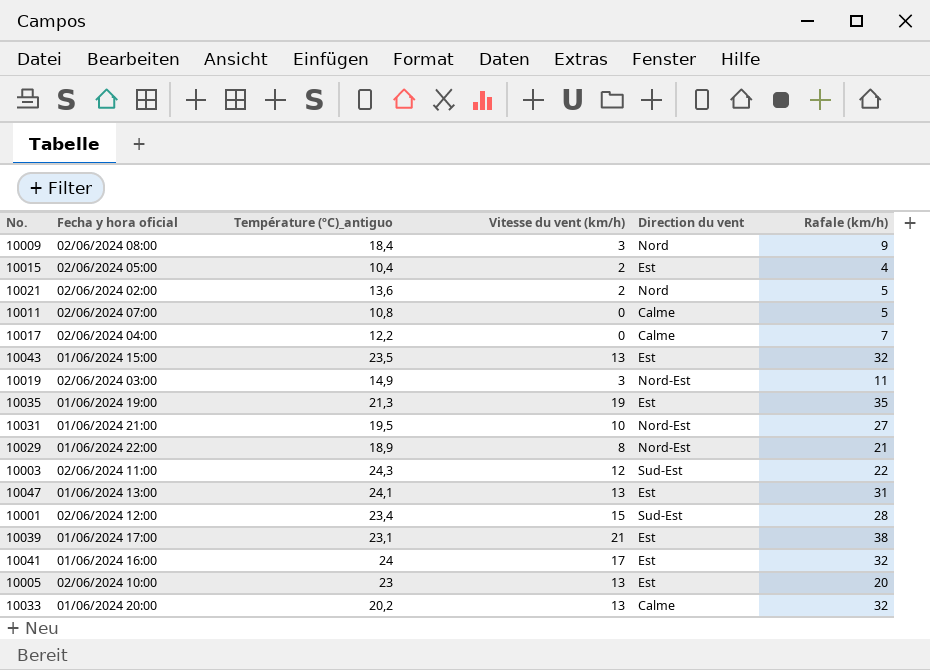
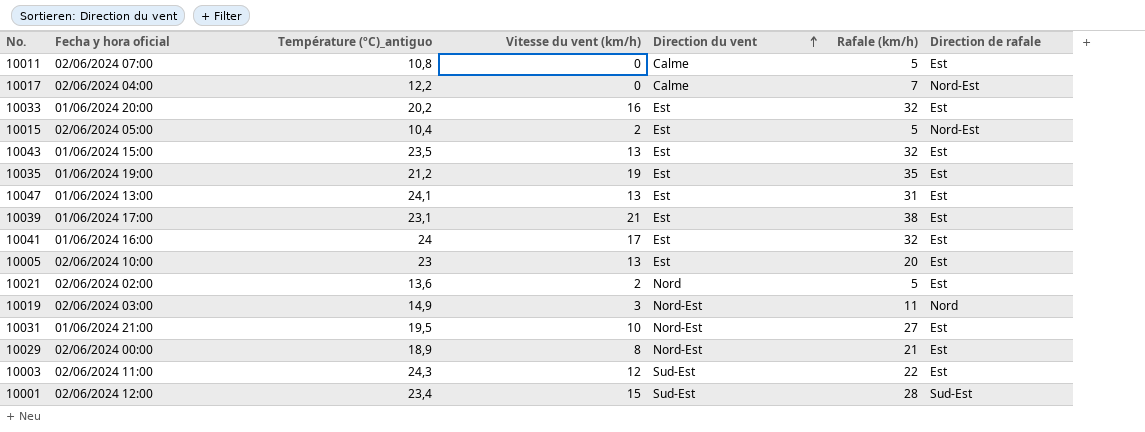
row order: none -> Direction du vent ascending
column Direction de rafale | position: none -> 7
row 10009: 02/06/2024 08:00 | 18,4 | 3 | Nord | 9 -> none
10033 | Vitesse du vent (km/h): 13 -> 16
10033 | Direction du vent: Calme -> Est
10015 | Rafale (km/h): 4 -> 5
10035 | Température (ºC)_antiguo: 21,3 -> 21,2
10029 | Fecha y hora oficial: 01/06/2024 22:00 -> 02/06/2024 00:00

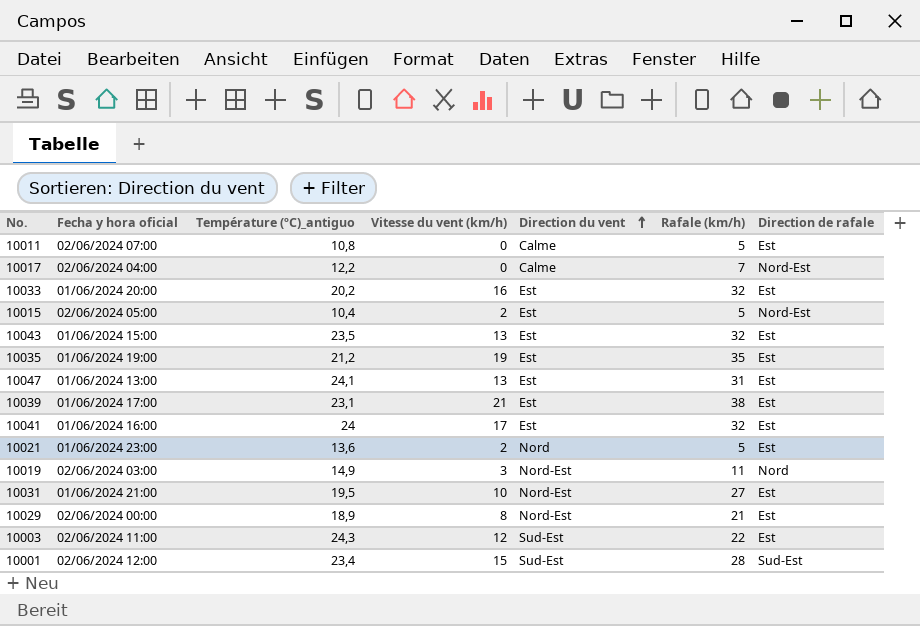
row 10005: 02/06/2024 10:00 | 23 | 13 | Est | 20 | Est -> none
10021 | Fecha y hora oficial: 02/06/2024 02:00 -> 01/06/2024 23:00

